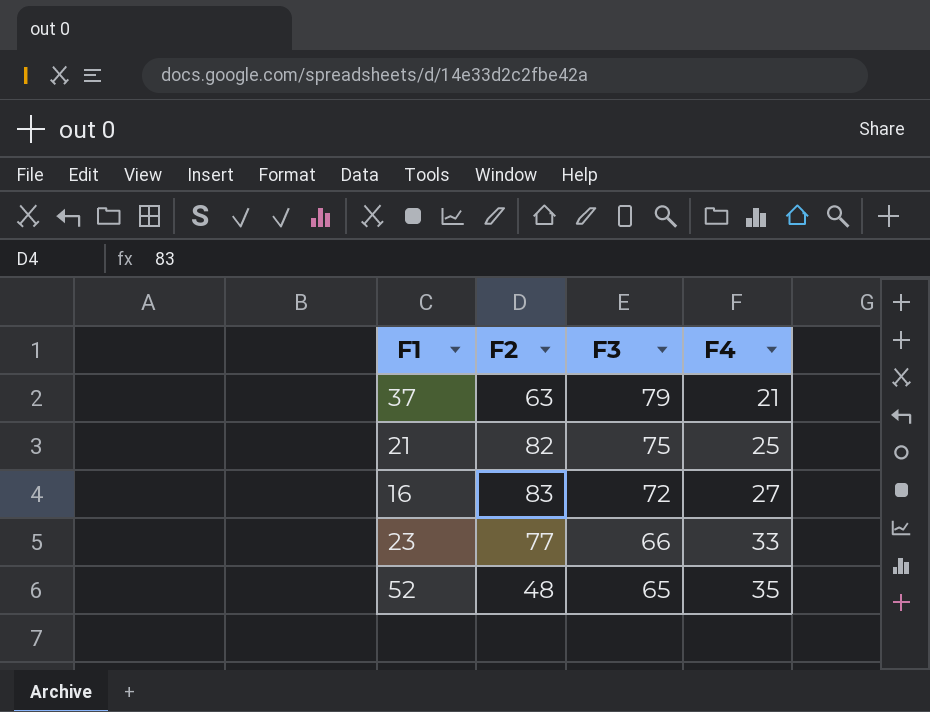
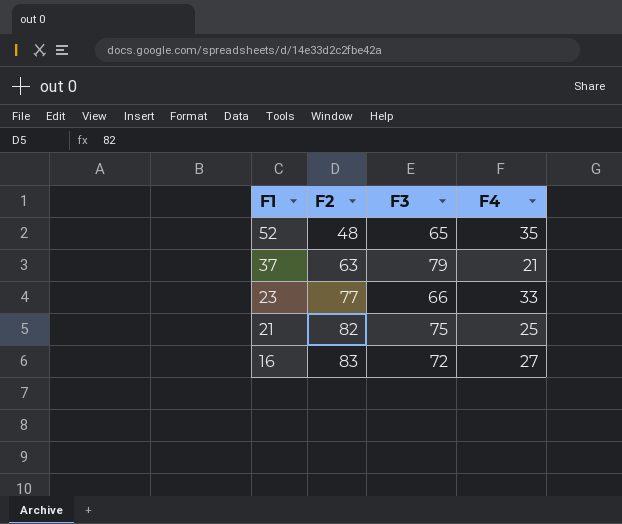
row order: F3 descending -> F1 descending

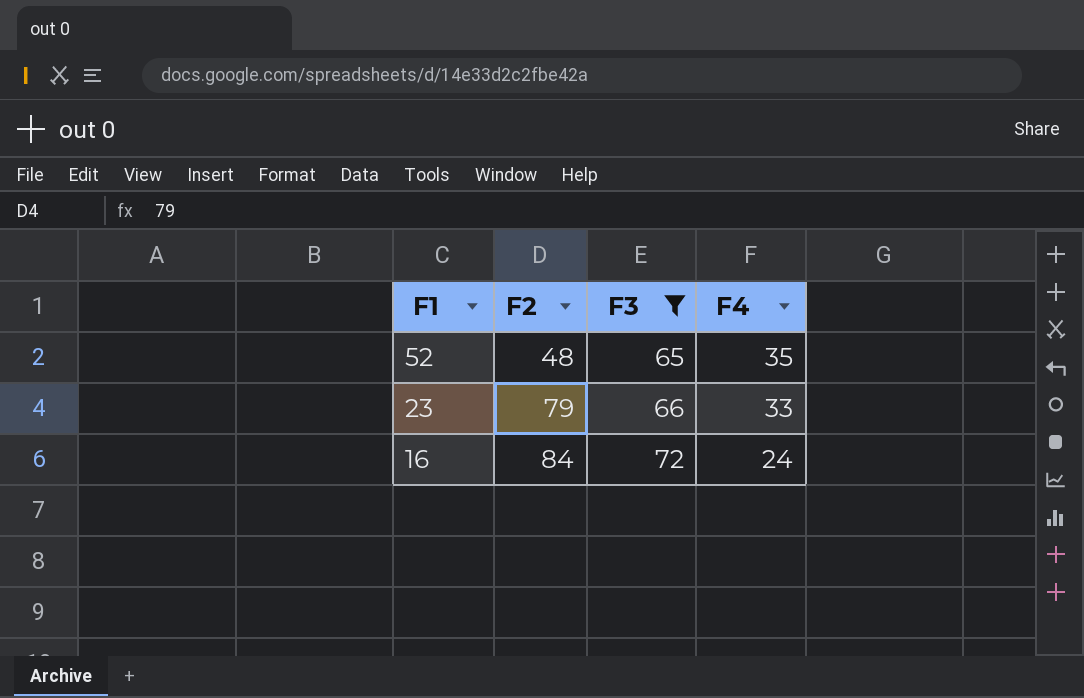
filter: none -> F3 <= 72
23 | F2: 77 -> 79
16 | F2: 83 -> 84
16 | F4: 27 -> 24

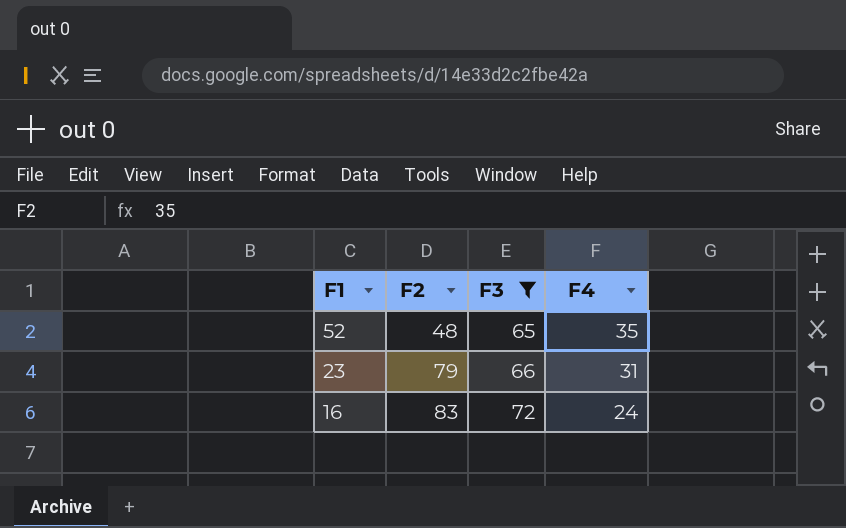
23 | F4: 33 -> 31
16 | F2: 84 -> 83

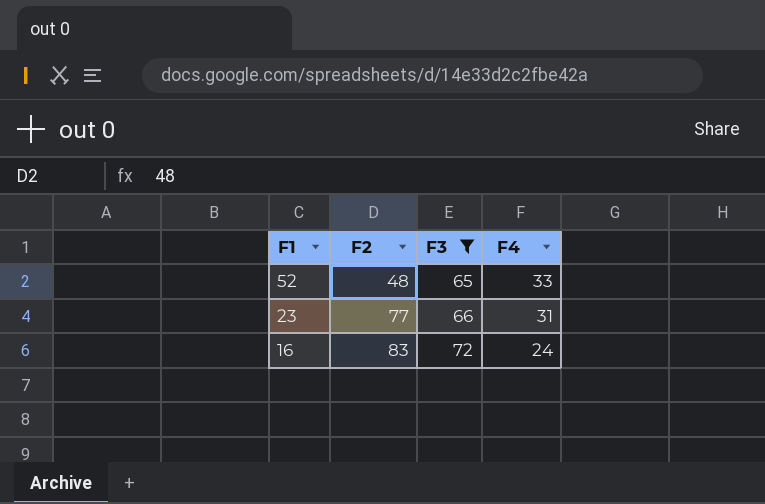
52 | F4: 35 -> 33
23 | F2: 79 -> 77

